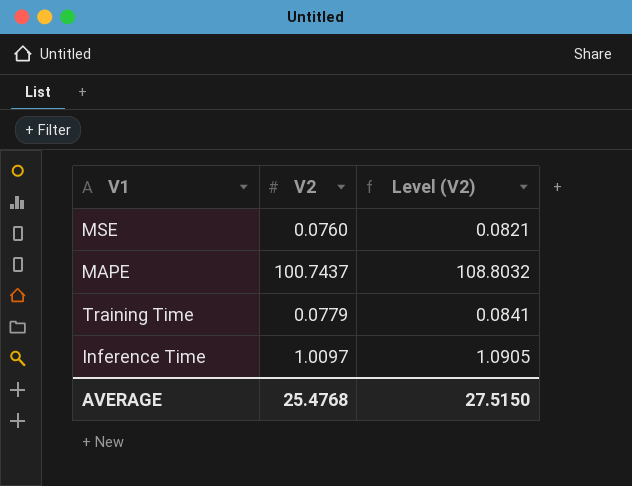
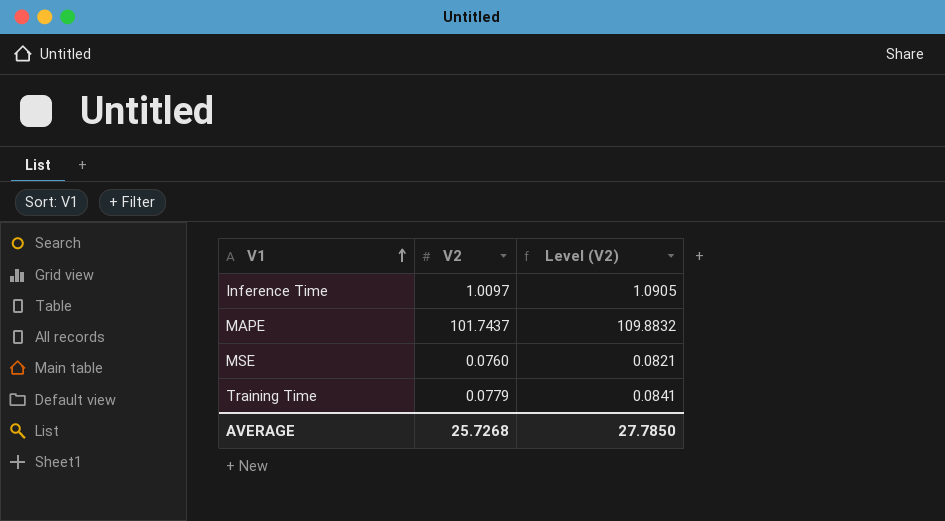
row order: none -> V1 ascending
MAPE | V2: 100.7437 -> 101.7437
MAPE | Level (V2): 108.8032 -> 109.8832
AVERAGE | V2: 25.4768 -> 25.7268
AVERAGE | Level (V2): 27.5150 -> 27.7850

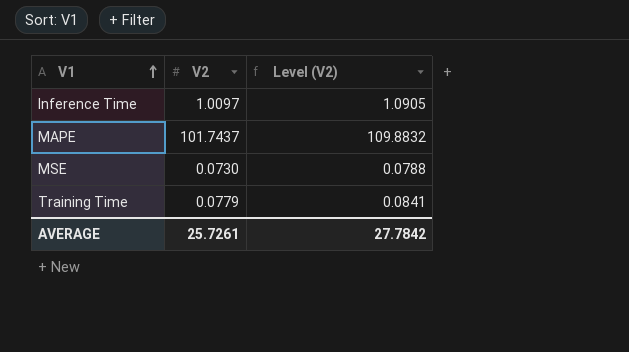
MSE | V2: 0.0760 -> 0.0730
MSE | Level (V2): 0.0821 -> 0.0788
AVERAGE | V2: 25.7268 -> 25.7261
AVERAGE | Level (V2): 27.7850 -> 27.7842

